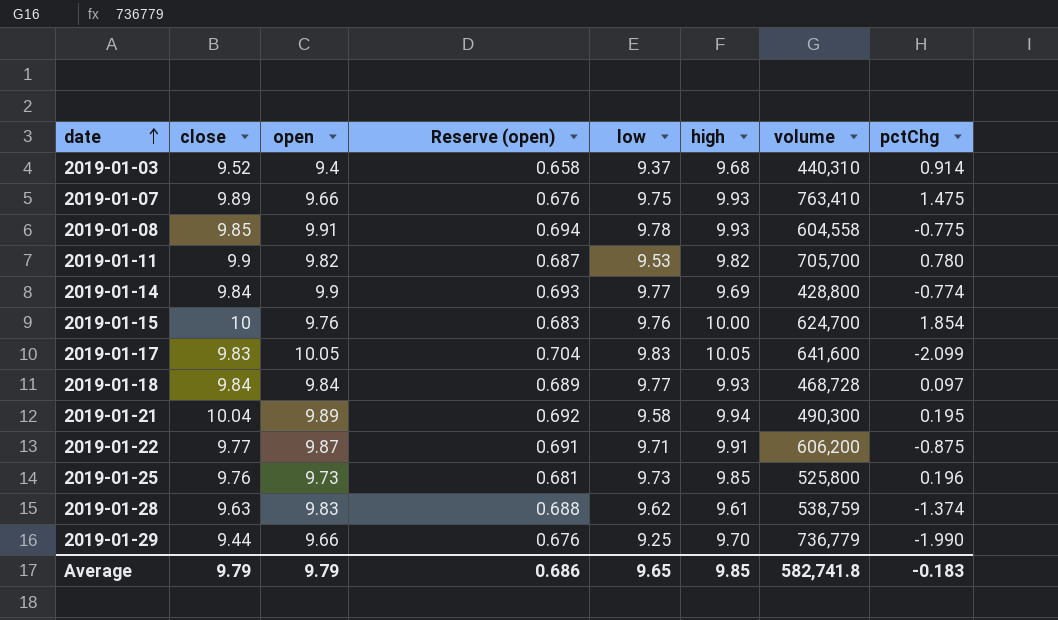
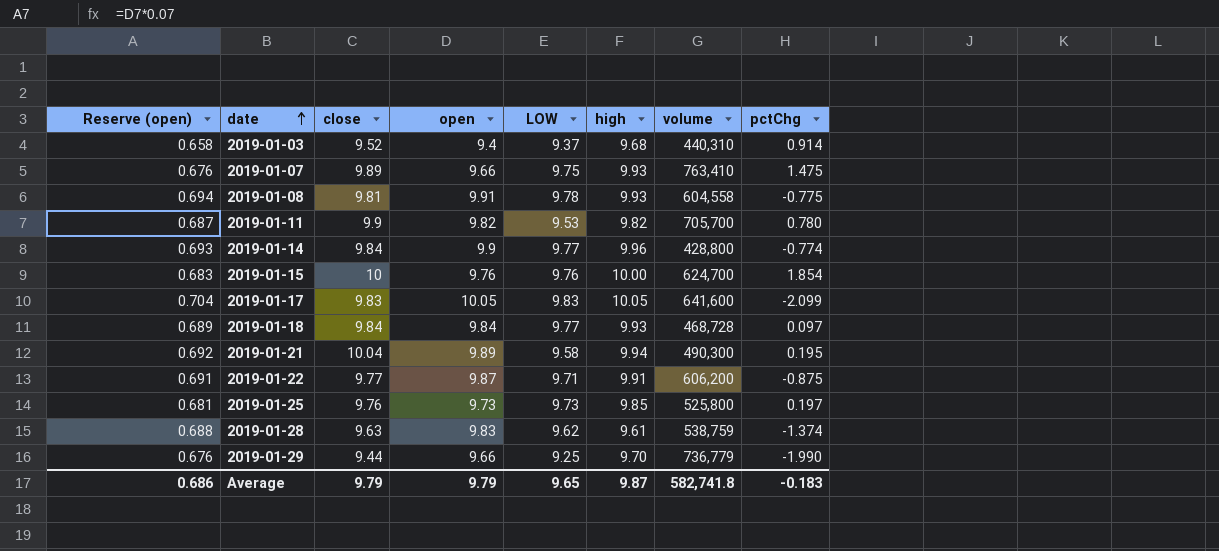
column Reserve (open) | position: 4 -> 1
column name: low -> LOW
2019-01-08 | close: 9.85 -> 9.81
2019-01-14 | high: 9.69 -> 9.96
2019-01-25 | pctChg: 0.196 -> 0.197
Average | high: 9.85 -> 9.87

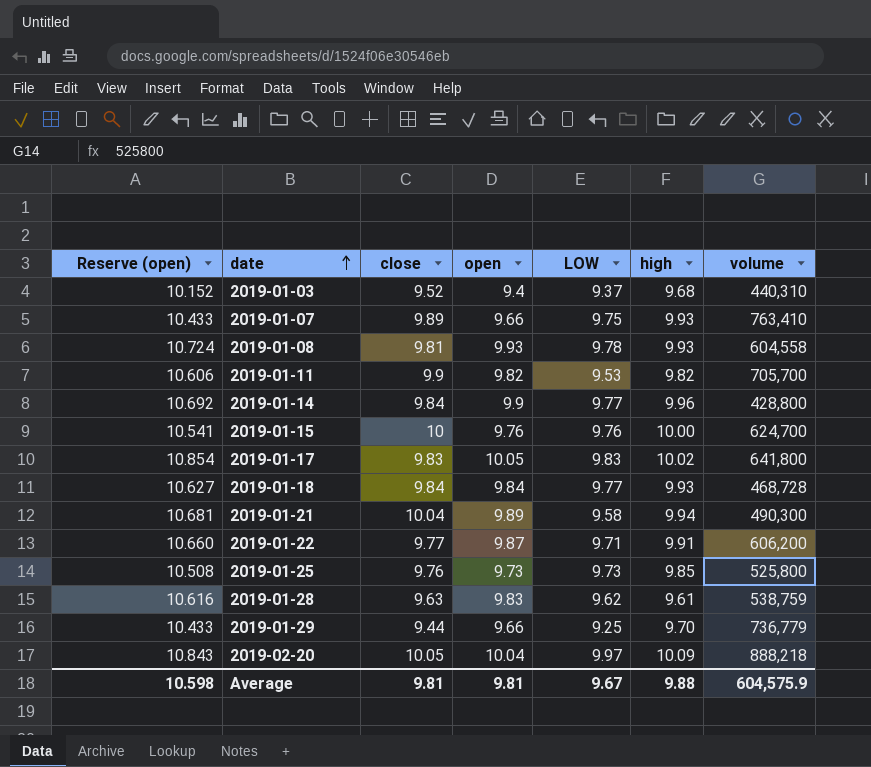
column pctChg | position: 8 -> none
column Reserve (open) | formula: [open] * 0.07 -> [open] * 1.08
2019-01-08 | open: 9.91 -> 9.93
2019-01-17 | high: 10.05 -> 10.02
2019-01-17 | volume: 641,600 -> 641,800
row 2019-02-20: none -> 10.843 | 10.05 | 10.04 | 9.97 | 10.09 | 888,218
Average | Reserve (open): 0.686 -> 10.598
Average | close: 9.79 -> 9.81
Average | open: 9.79 -> 9.81
Average | LOW: 9.65 -> 9.67
Average | high: 9.87 -> 9.88
Average | volume: 582,741.8 -> 604,575.9

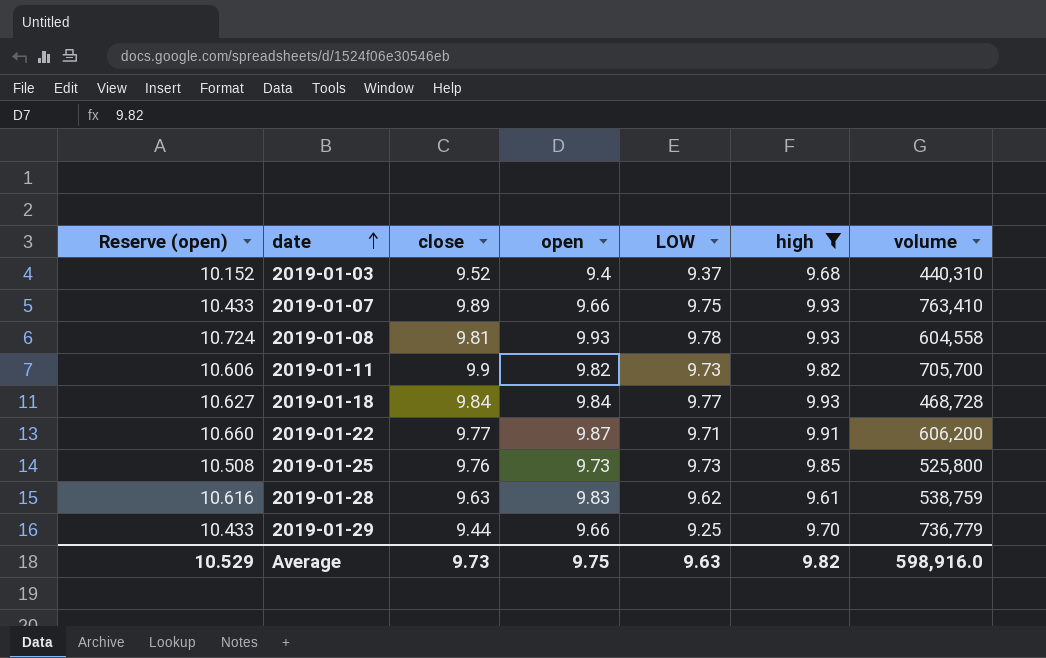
filter: none -> high <= 9.93
2019-01-11 | LOW: 9.53 -> 9.73
Average | Reserve (open): 10.598 -> 10.529
Average | close: 9.81 -> 9.73
Average | open: 9.81 -> 9.75
Average | LOW: 9.67 -> 9.63
Average | high: 9.88 -> 9.82
Average | volume: 604,575.9 -> 598,916.0

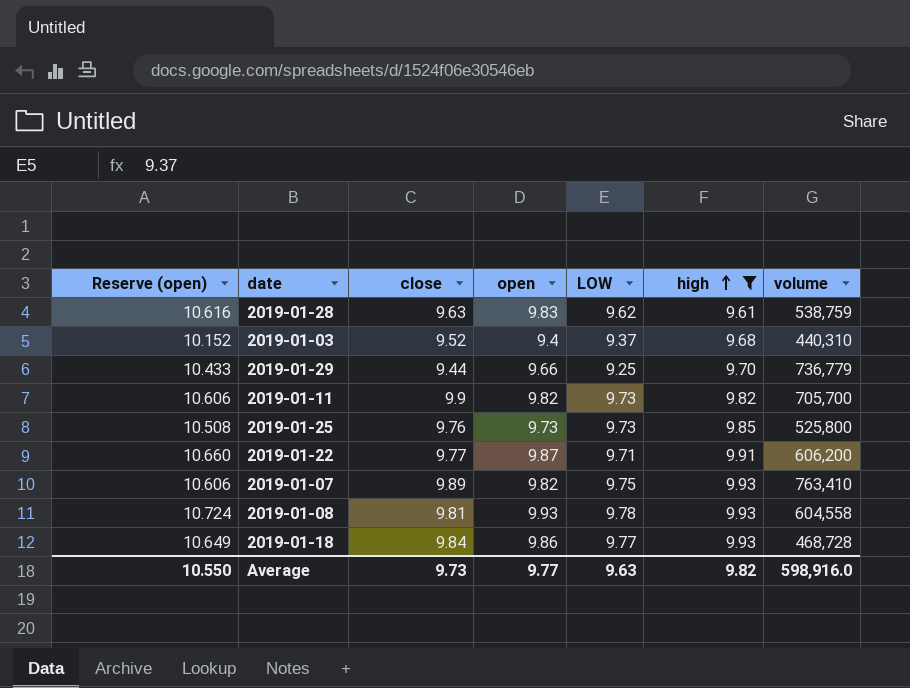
row order: date ascending -> high ascending
2019-01-07 | Reserve (open): 10.433 -> 10.606
2019-01-07 | open: 9.66 -> 9.82
2019-01-18 | Reserve (open): 10.627 -> 10.649
2019-01-18 | open: 9.84 -> 9.86
Average | Reserve (open): 10.529 -> 10.550
Average | open: 9.75 -> 9.77

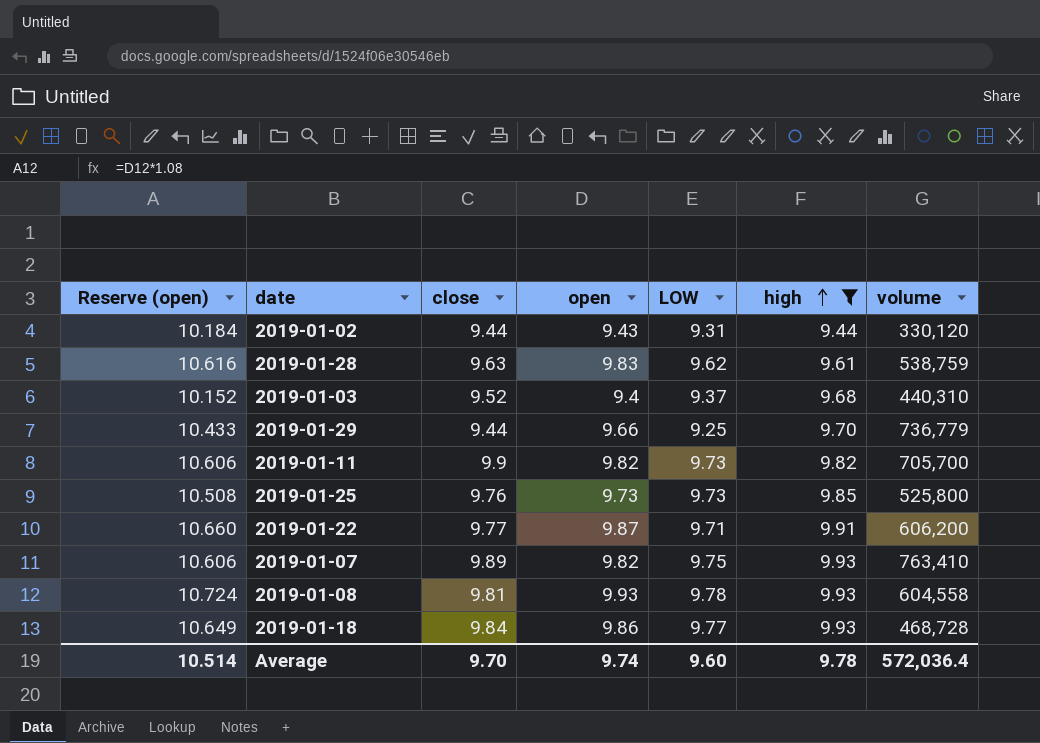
row 2019-01-02: none -> 10.184 | 9.44 | 9.43 | 9.31 | 9.44 | 330,120
Average | Reserve (open): 10.550 -> 10.514
Average | close: 9.73 -> 9.70
Average | open: 9.77 -> 9.74
Average | LOW: 9.63 -> 9.60
Average | high: 9.82 -> 9.78
Average | volume: 598,916.0 -> 572,036.4

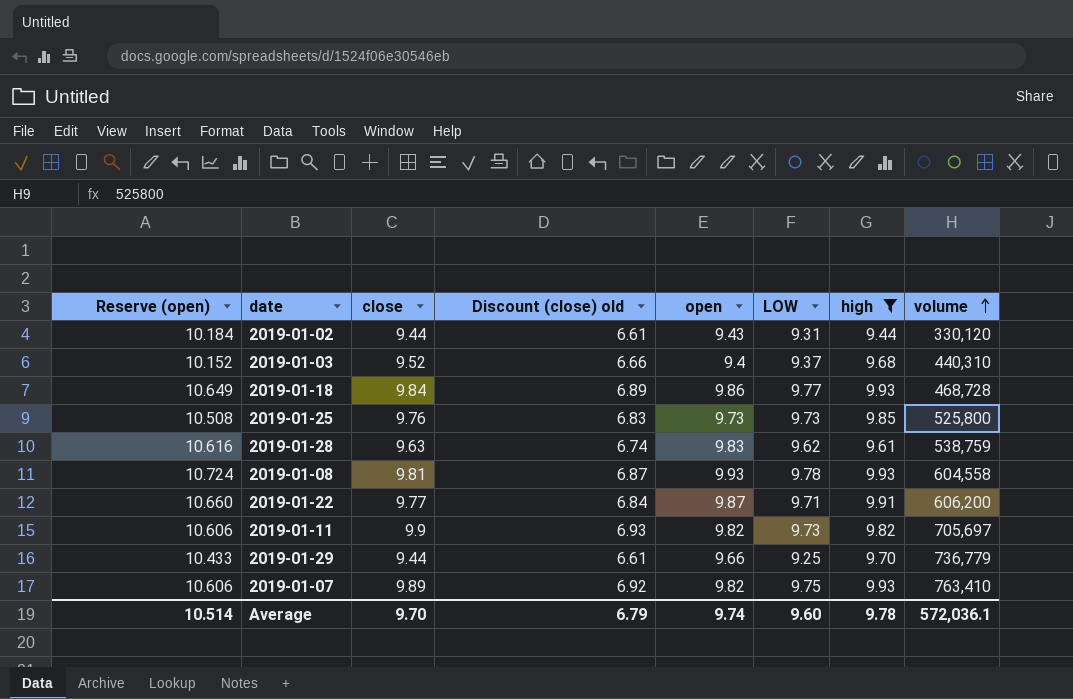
row order: high ascending -> volume ascending
column Discount (close) old | formula: none -> [close] * 0.7
2019-01-11 | volume: 705,700 -> 705,697
Average | volume: 572,036.4 -> 572,036.1

